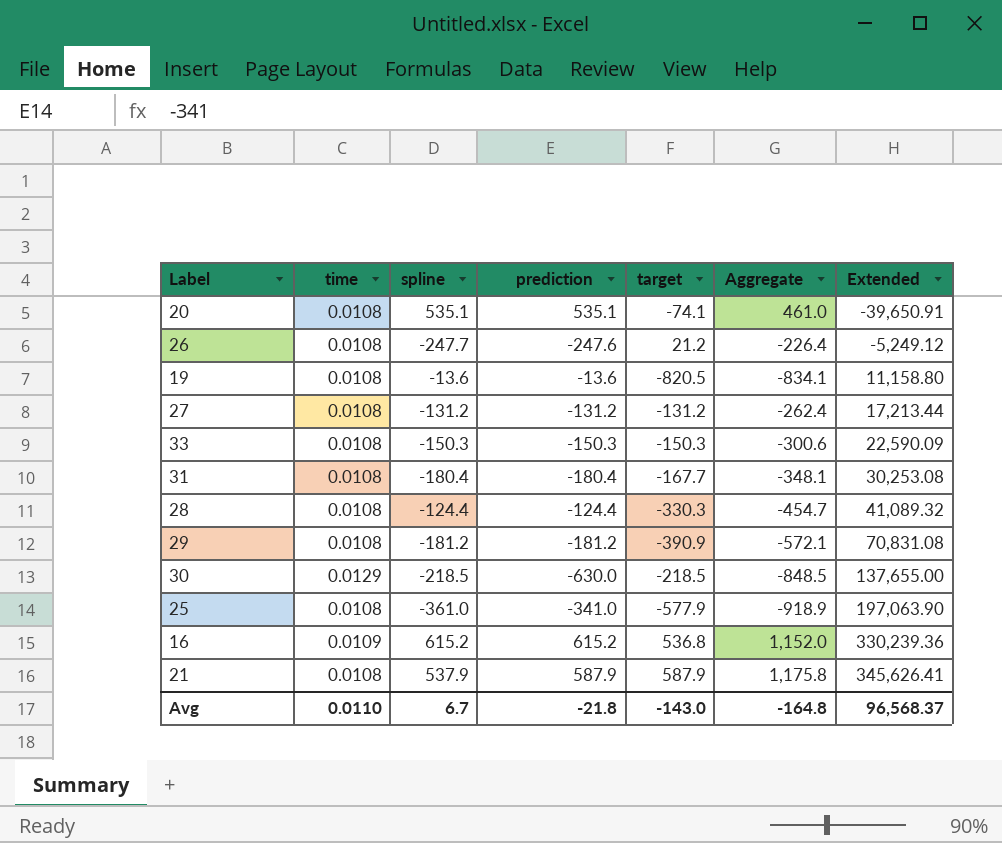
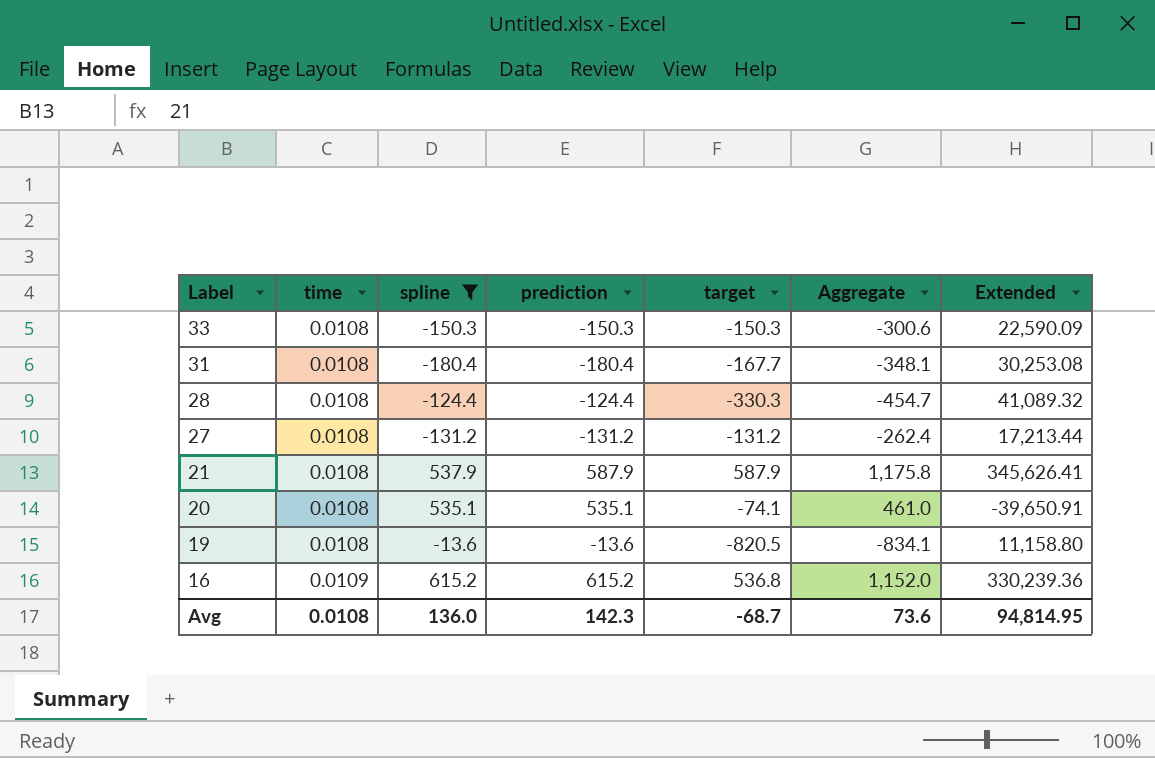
filter: none -> spline >= -180.4
row order: Extended ascending -> Label descending
Avg | time: 0.0110 -> 0.0108
Avg | spline: 6.7 -> 136.0
Avg | prediction: -21.8 -> 142.3
Avg | target: -143.0 -> -68.7
Avg | Aggregate: -164.8 -> 73.6
Avg | Extended: 96,568.37 -> 94,814.95

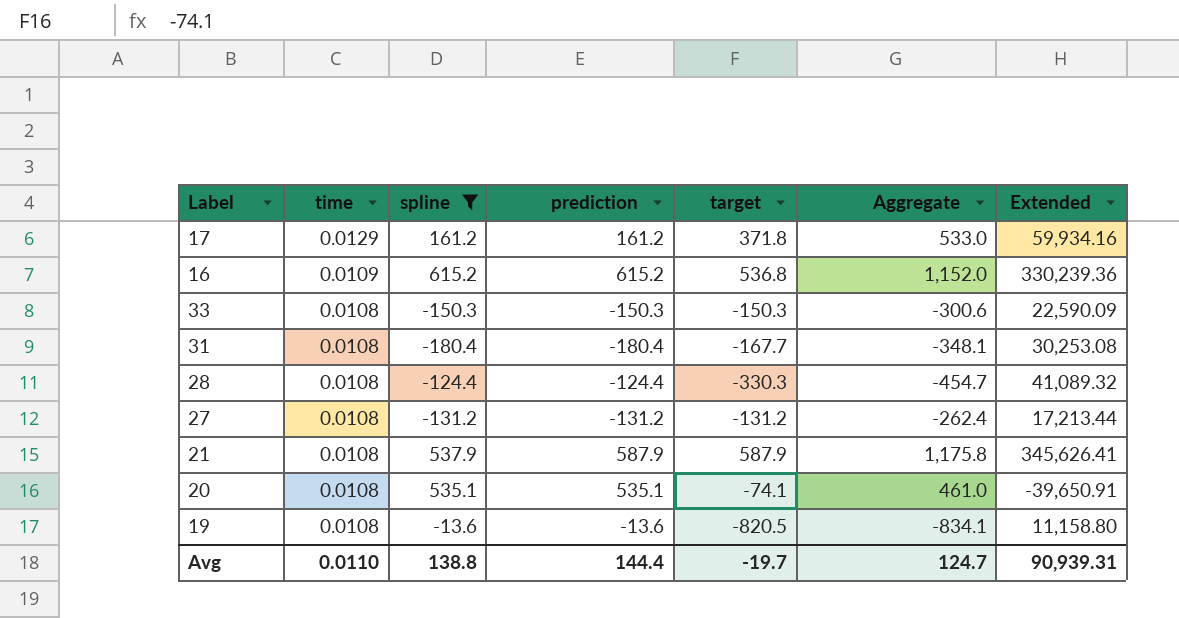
row order: Label descending -> time descending
row 17: none -> 0.0129 | 161.2 | 161.2 | 371.8 | 533.0 | 59,934.16
Avg | time: 0.0108 -> 0.0110
Avg | spline: 136.0 -> 138.8
Avg | prediction: 142.3 -> 144.4
Avg | target: -68.7 -> -19.7
Avg | Aggregate: 73.6 -> 124.7
Avg | Extended: 94,814.95 -> 90,939.31

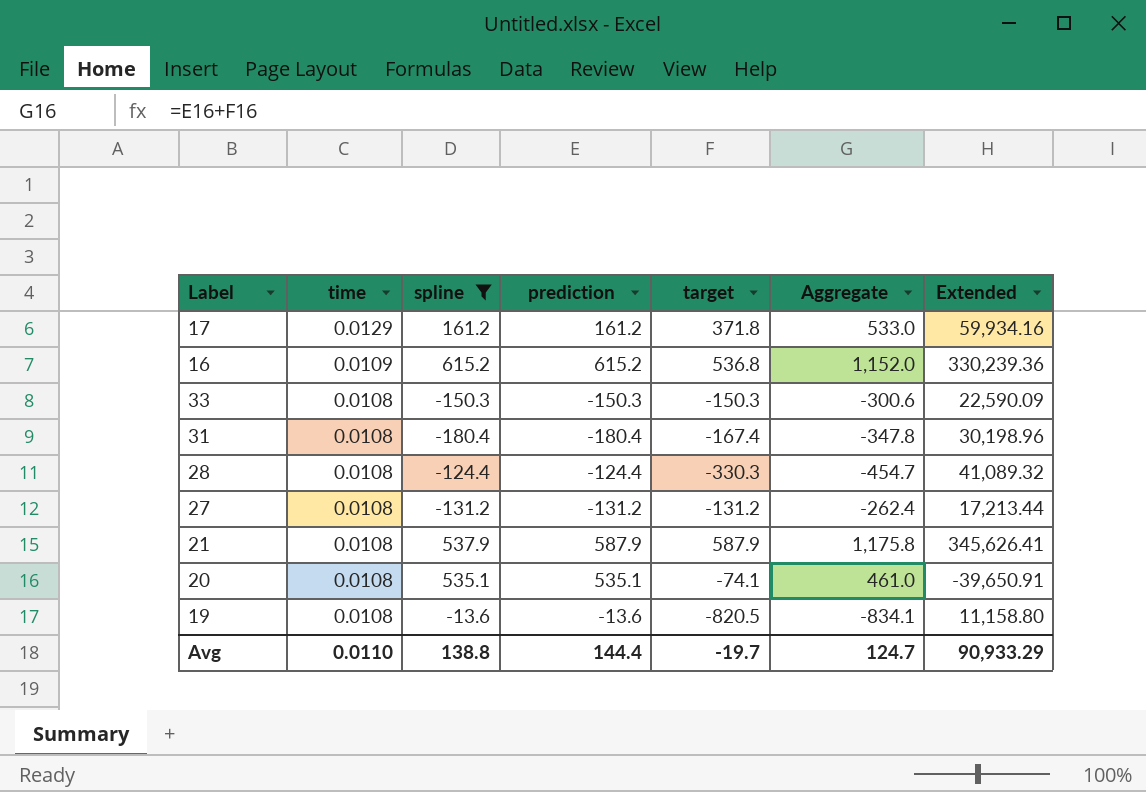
31 | target: -167.7 -> -167.4
31 | Aggregate: -348.1 -> -347.8
31 | Extended: 30,253.08 -> 30,198.96
Avg | Extended: 90,939.31 -> 90,933.29

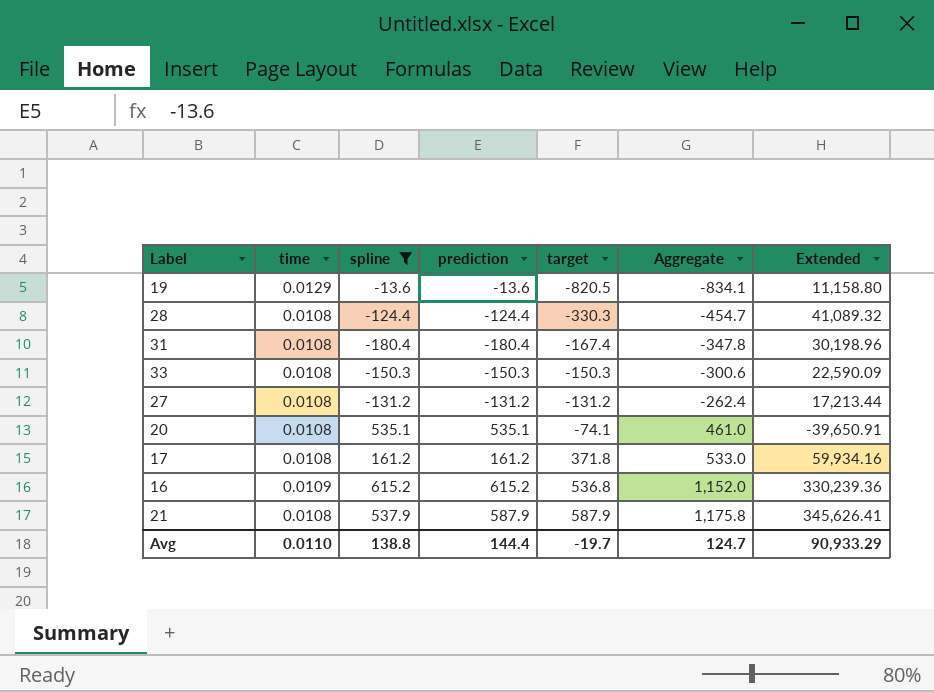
row order: time descending -> target ascending
19 | time: 0.0108 -> 0.0129
17 | time: 0.0129 -> 0.0108

